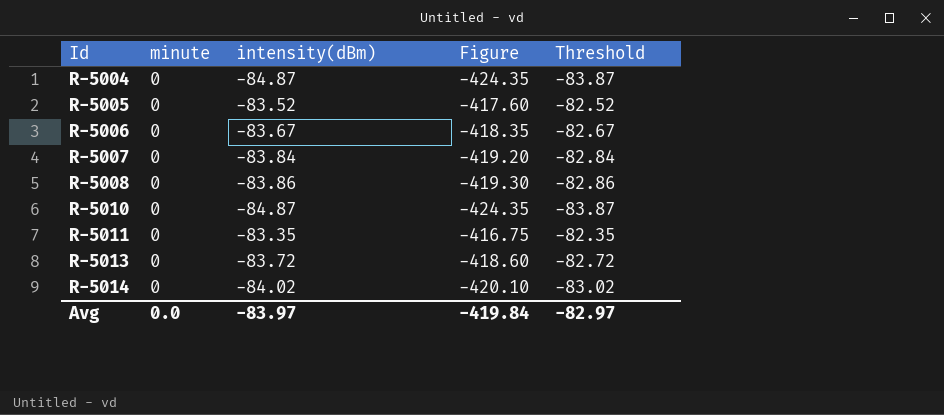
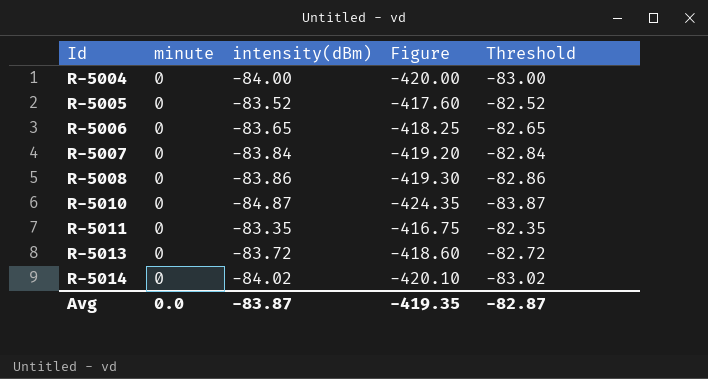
R-5004 | intensity(dBm): -84.87 -> -84.00
R-5004 | Figure: -424.35 -> -420.00
R-5004 | Threshold: -83.87 -> -83.00
R-5006 | intensity(dBm): -83.67 -> -83.65
R-5006 | Figure: -418.35 -> -418.25
R-5006 | Threshold: -82.67 -> -82.65
Avg | intensity(dBm): -83.97 -> -83.87
Avg | Figure: -419.84 -> -419.35
Avg | Threshold: -82.97 -> -82.87

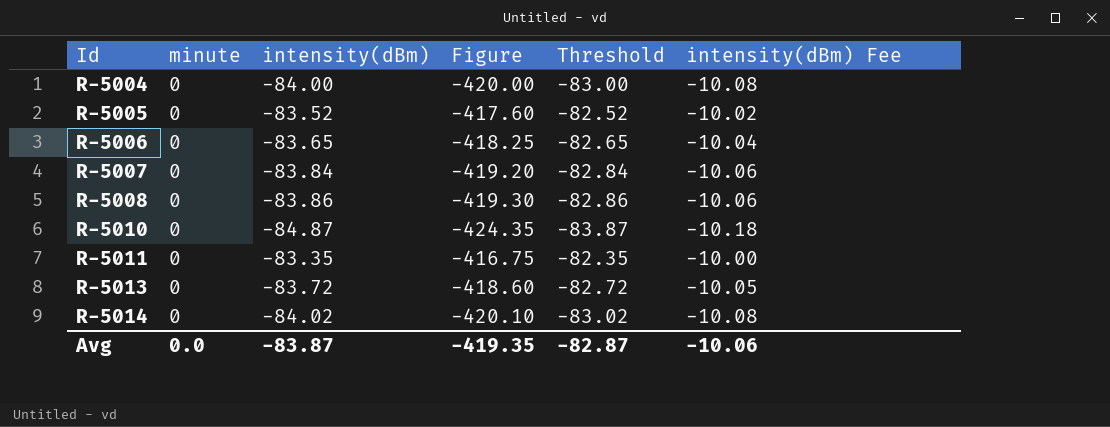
column intensity(dBm) Fee | formula: none -> [intensity(dBm)] * 0.12

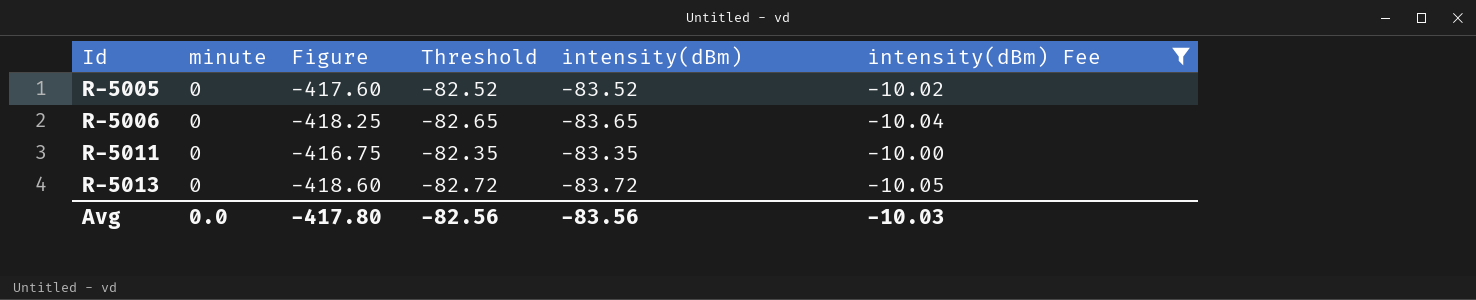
filter: none -> intensity(dBm) Fee >= -10.05
column intensity(dBm) | position: 3 -> 5
Avg | Figure: -419.35 -> -417.80
Avg | Threshold: -82.87 -> -82.56
Avg | intensity(dBm): -83.87 -> -83.56
Avg | intensity(dBm) Fee: -10.06 -> -10.03

